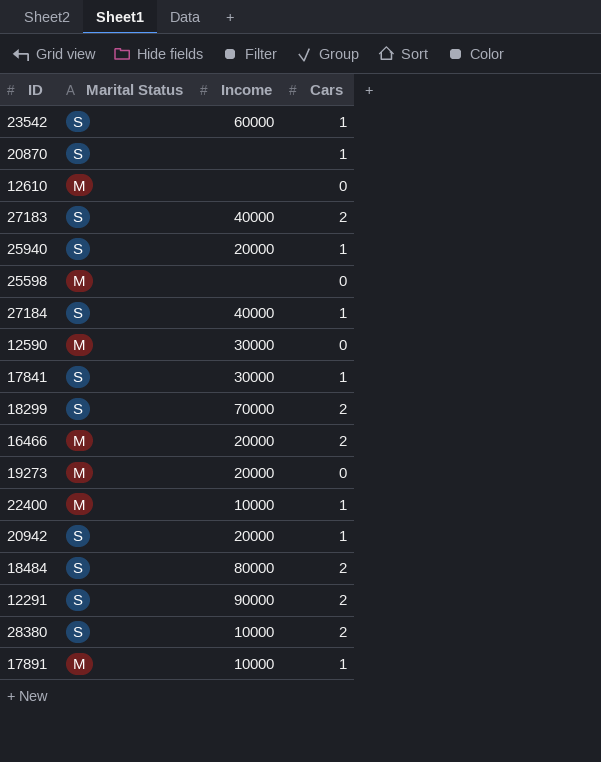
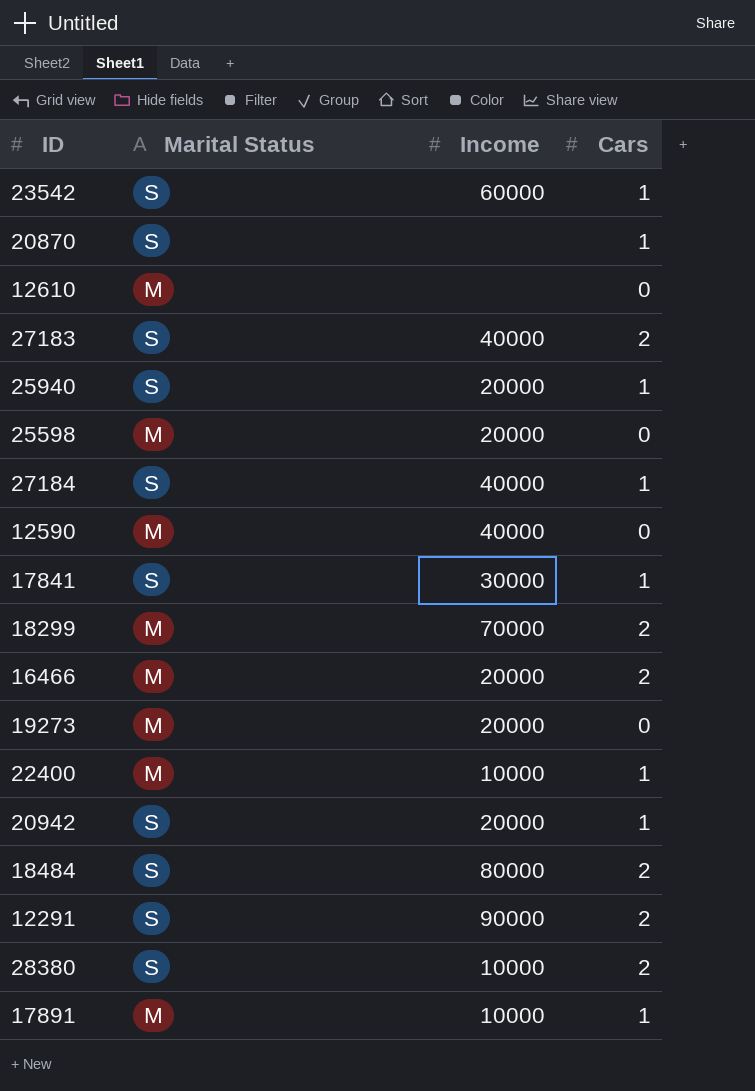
25598 | Income: none -> 20000
12590 | Income: 30000 -> 40000
18299 | Marital Status: S -> M

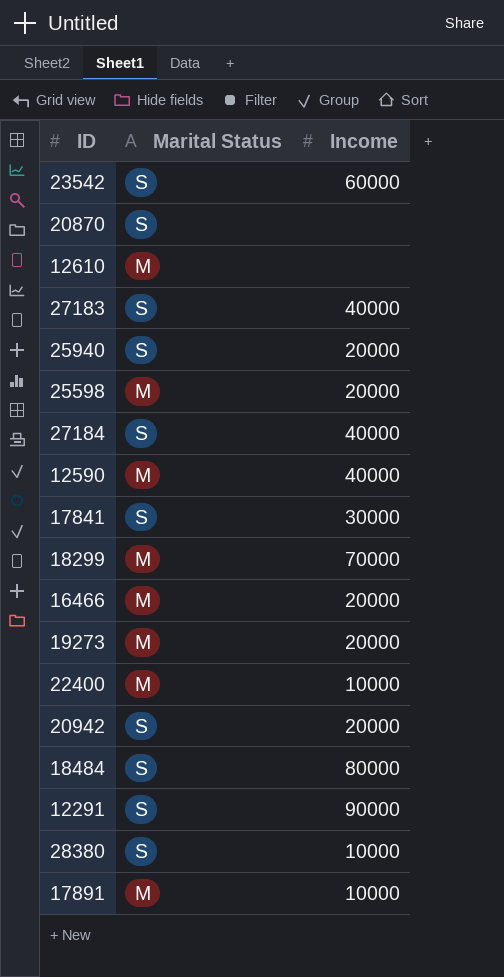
column Cars | position: 4 -> none

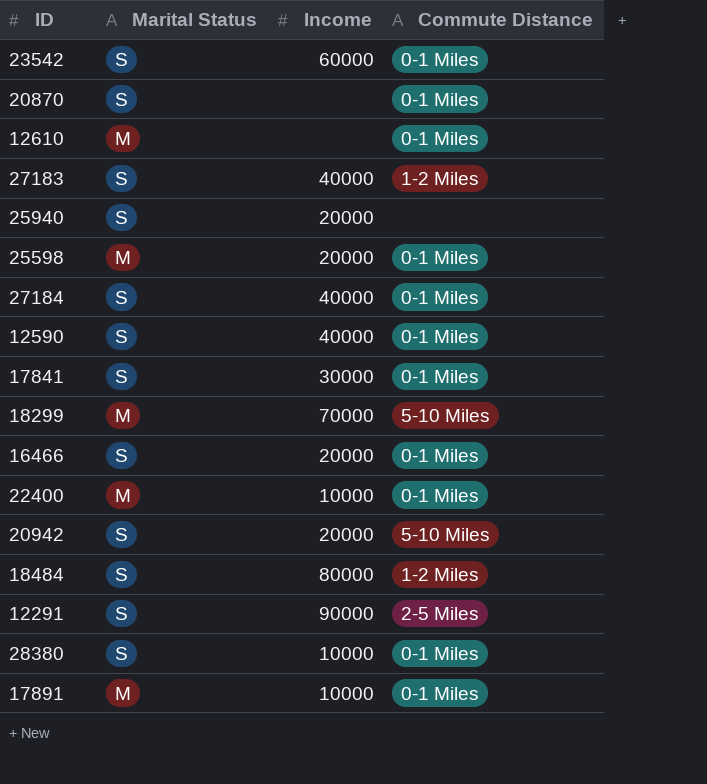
column Commute Distance | position: none -> 4
row 19273: M | 20000 -> none
12590 | Marital Status: M -> S
16466 | Marital Status: M -> S

